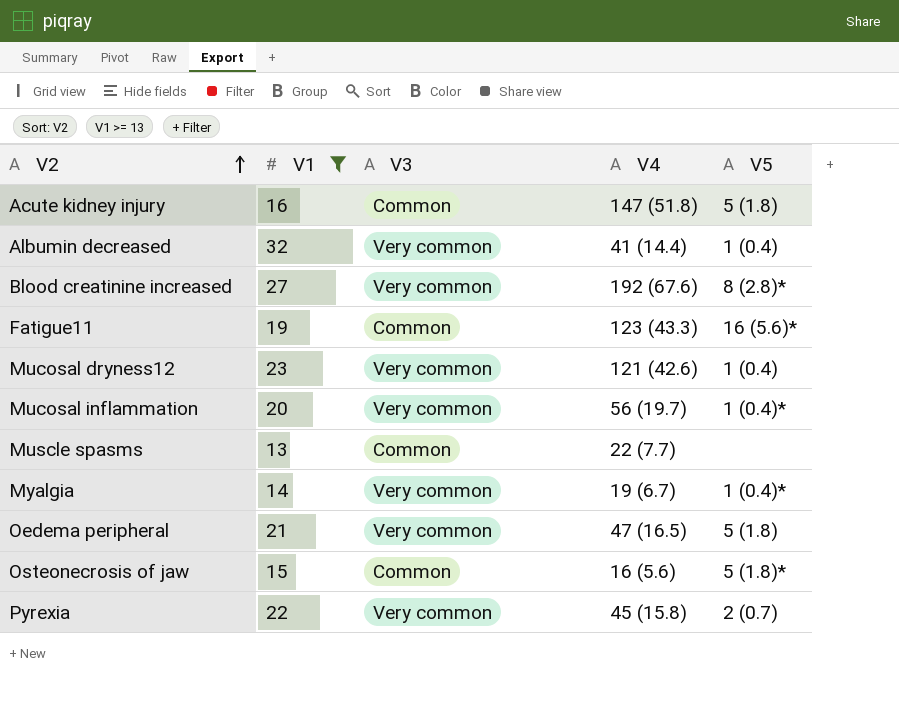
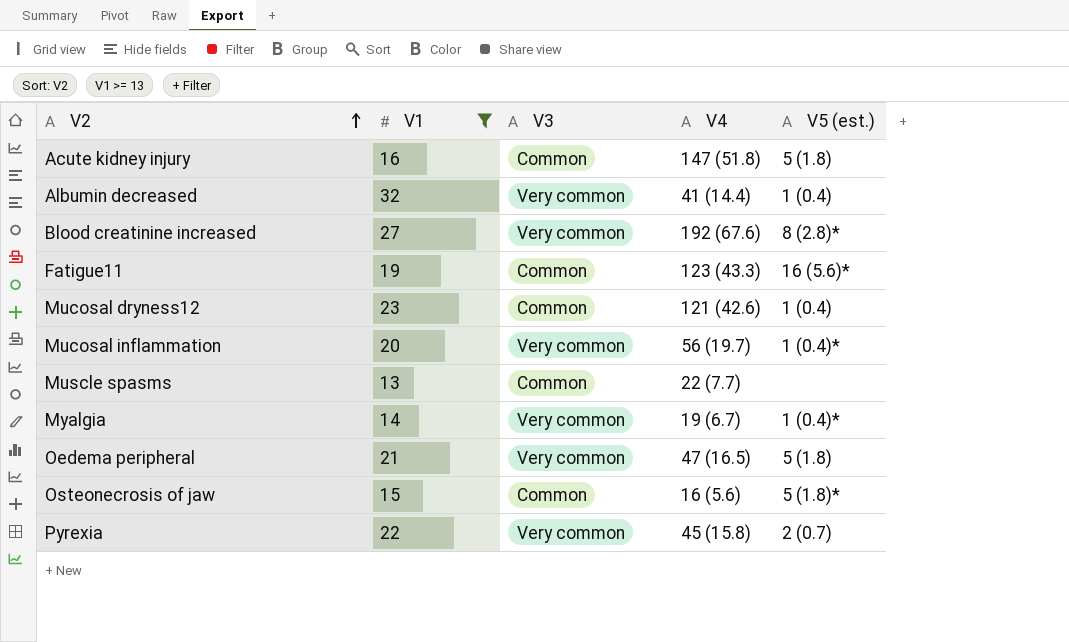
column name: V5 -> V5 (est.)
Mucosal dryness12 | V3: Very common -> Common

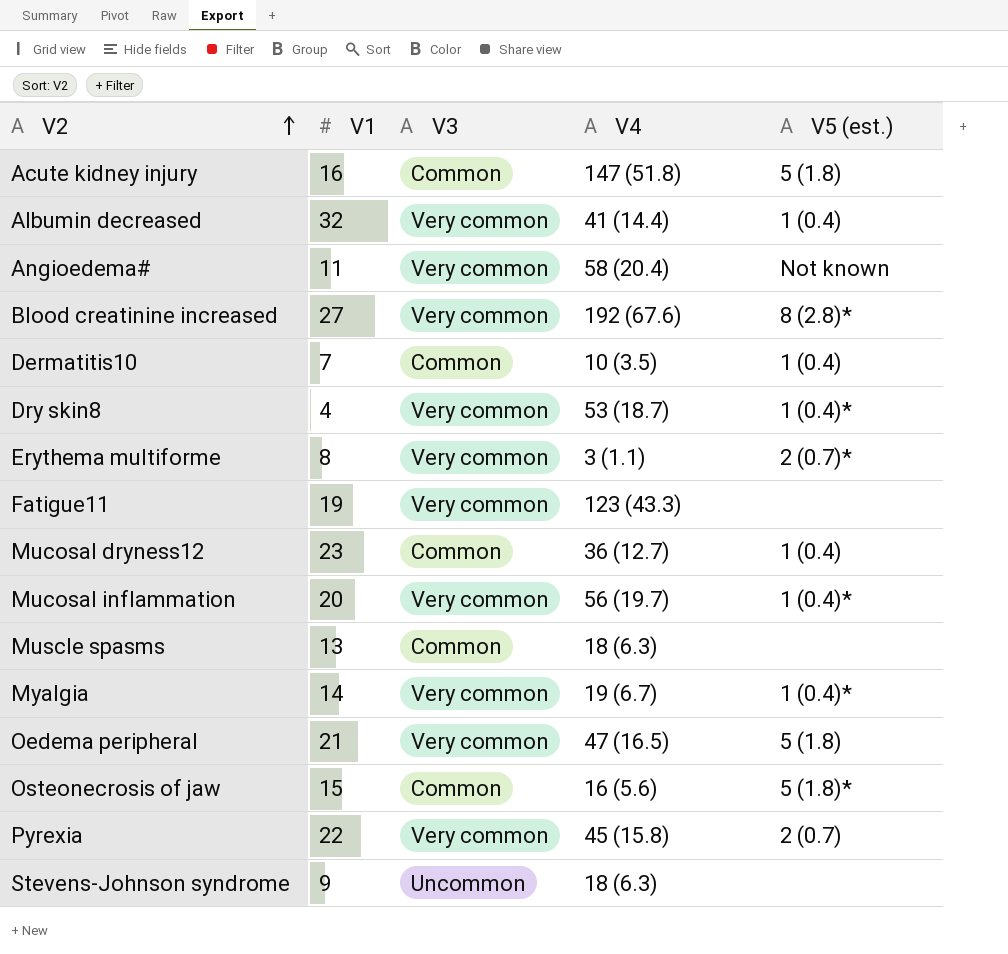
filter: V1 >= 13 -> none
Fatigue11 | V3: Common -> Very common
Fatigue11 | V5 (est.): 16 (5.6)* -> none
Mucosal dryness12 | V4: 121 (42.6) -> 36 (12.7)
Muscle spasms | V4: 22 (7.7) -> 18 (6.3)

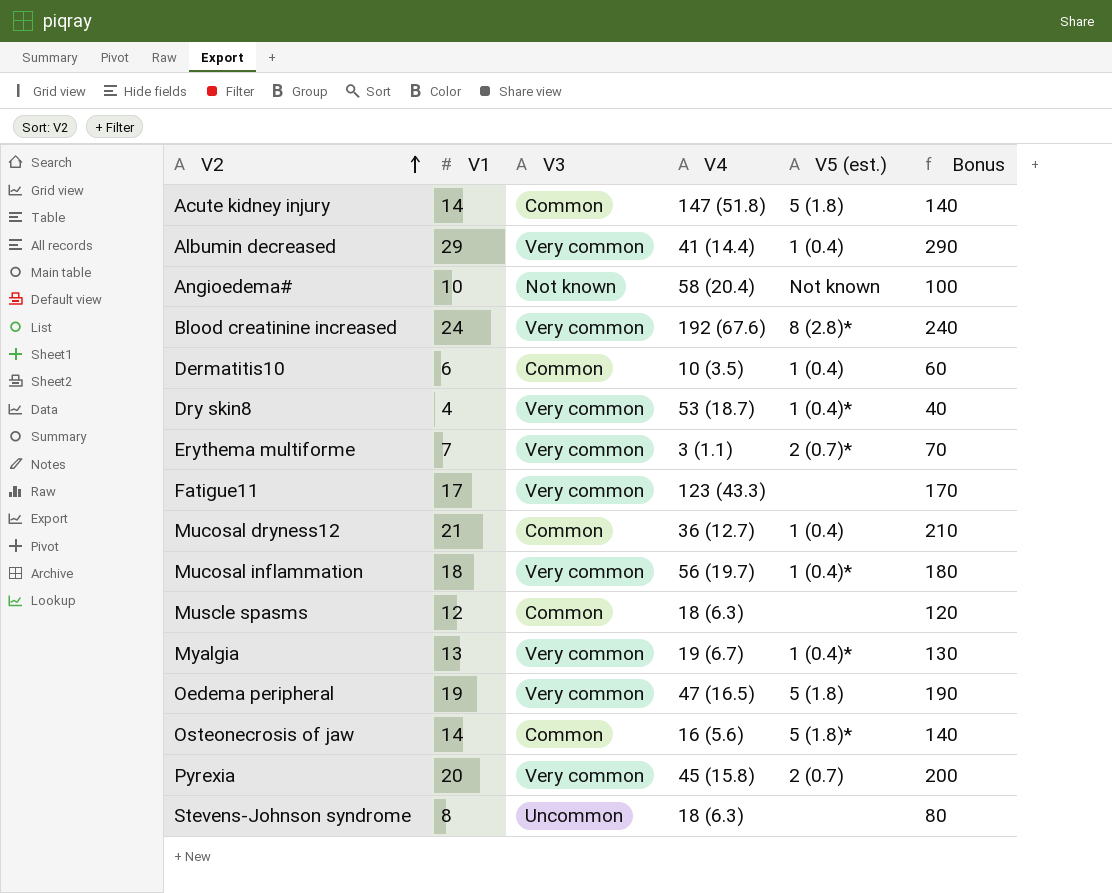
column Bonus | formula: none -> [V1] * 10
Acute kidney injury | V1: 16 -> 14
Albumin decreased | V1: 32 -> 29
Angioedema# | V1: 11 -> 10
Angioedema# | V3: Very common -> Not known
Blood creatinine increased | V1: 27 -> 24
Dermatitis10 | V1: 7 -> 6
Erythema multiforme | V1: 8 -> 7
Fatigue11 | V1: 19 -> 17
Mucosal dryness12 | V1: 23 -> 21
Mucosal inflammation | V1: 20 -> 18
Muscle spasms | V1: 13 -> 12
Myalgia | V1: 14 -> 13
Oedema peripheral | V1: 21 -> 19
Osteonecrosis of jaw | V1: 15 -> 14
Pyrexia | V1: 22 -> 20
Stevens-Johnson syndrome | V1: 9 -> 8

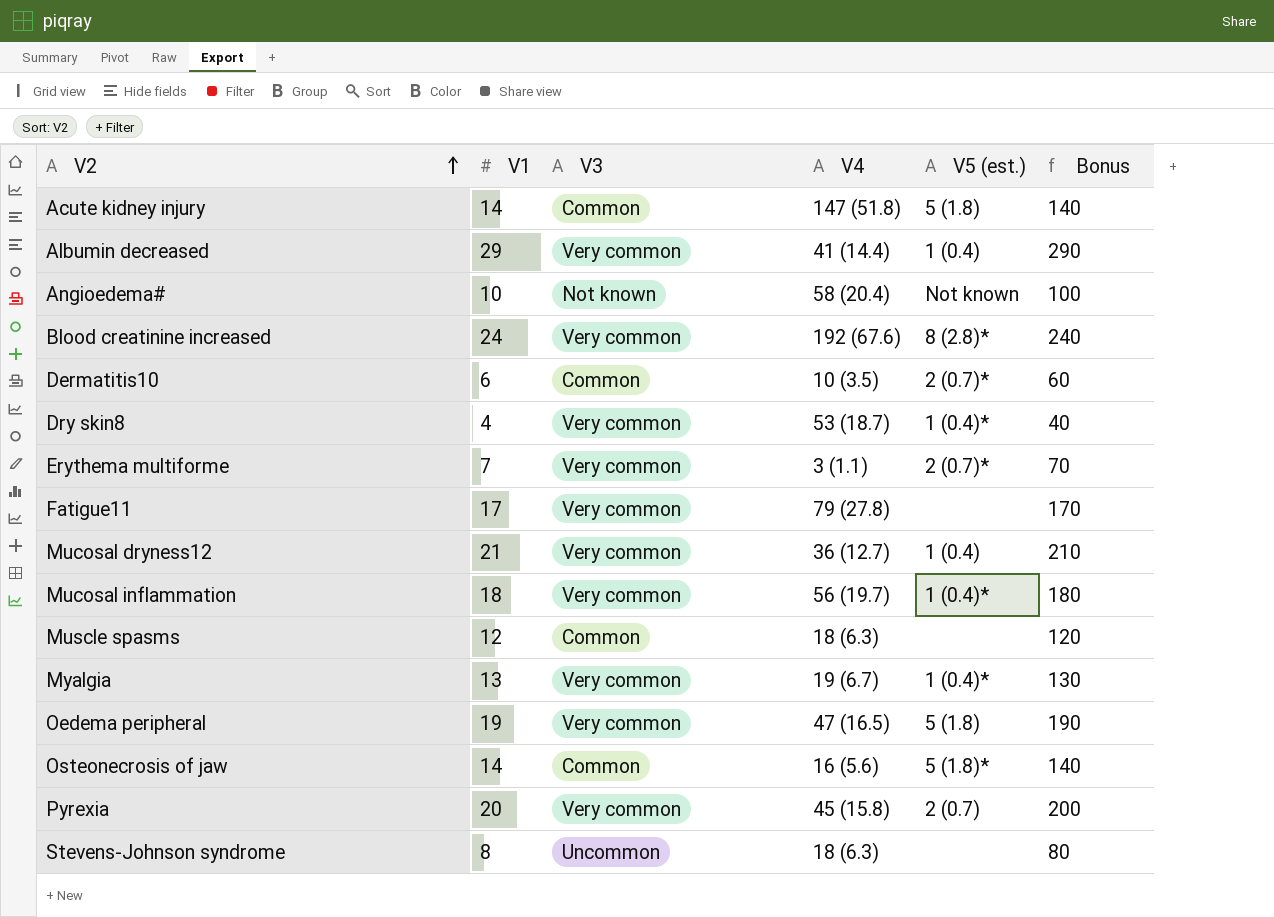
Dermatitis10 | V5 (est.): 1 (0.4) -> 2 (0.7)*
Fatigue11 | V4: 123 (43.3) -> 79 (27.8)
Mucosal dryness12 | V3: Common -> Very common

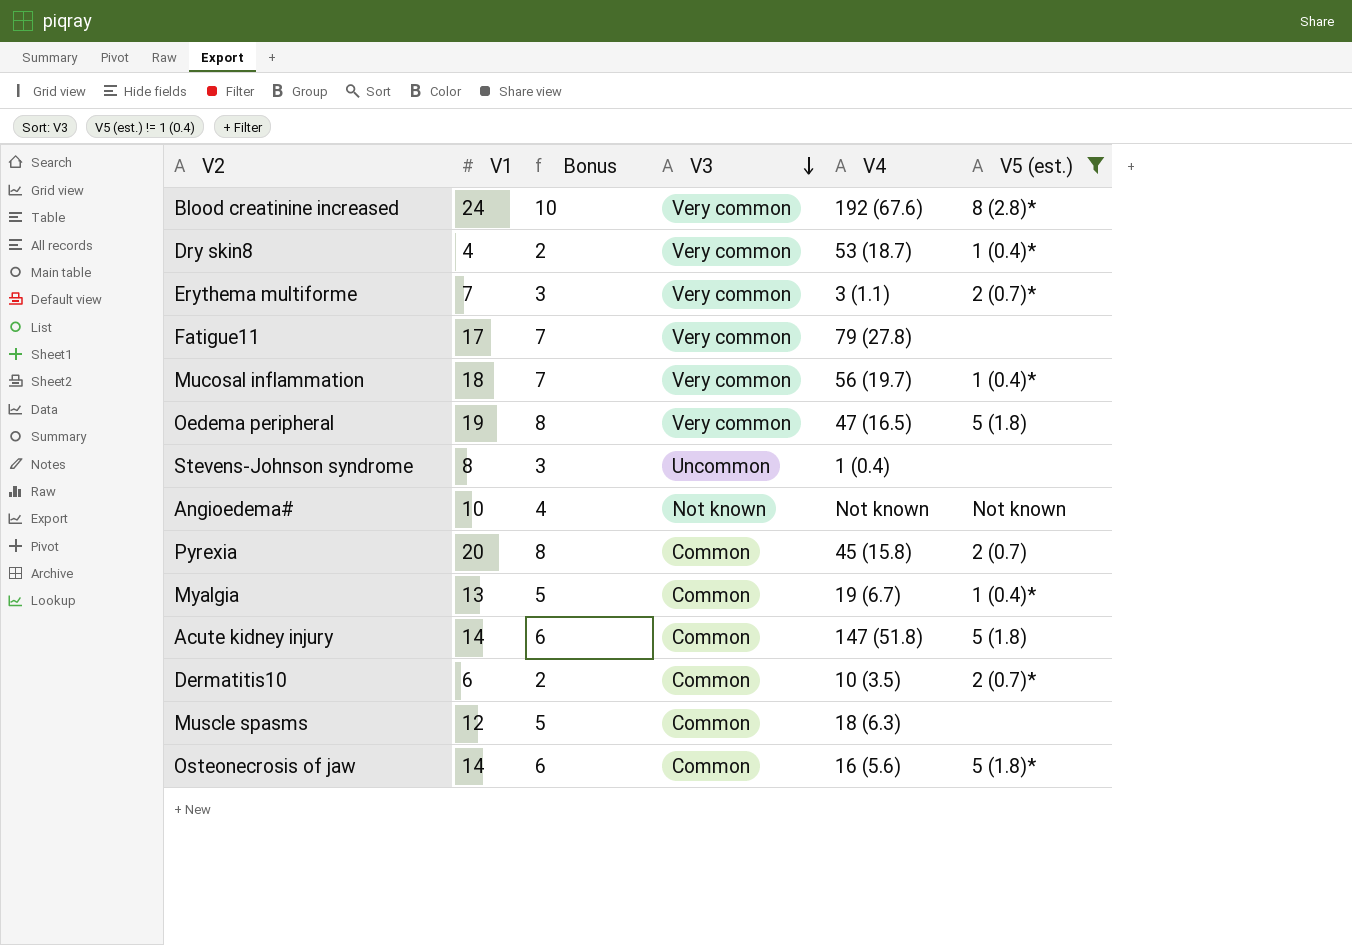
filter: none -> V5 (est.) != 1 (0.4)
row order: V2 ascending -> V3 descending
column Bonus | formula: [V1] * 10 -> [V1] * 0.4
column Bonus | position: 6 -> 3
Stevens-Johnson syndrome | V4: 18 (6.3) -> 1 (0.4)
Angioedema# | V4: 58 (20.4) -> Not known
Pyrexia | V3: Very common -> Common
Myalgia | V3: Very common -> Common

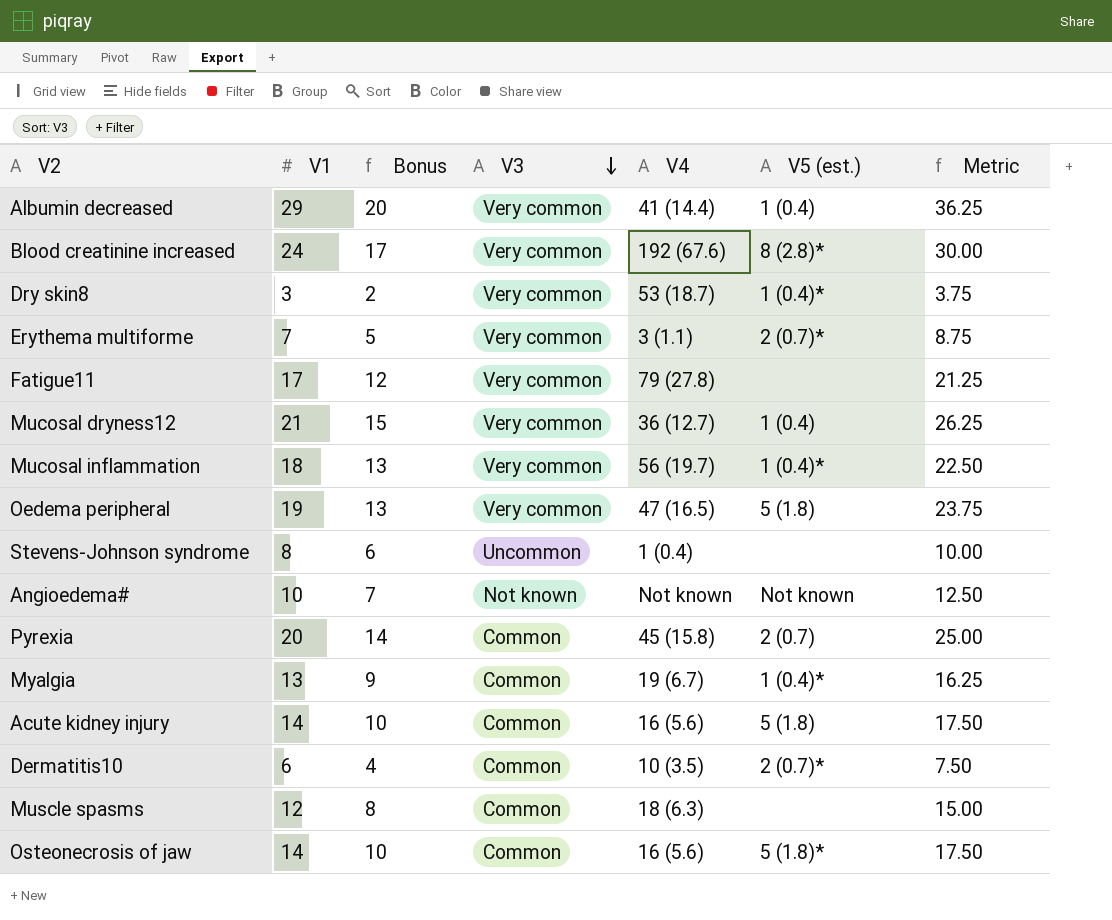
filter: V5 (est.) != 1 (0.4) -> none
column Bonus | formula: [V1] * 0.4 -> [V1] * 0.7
column Metric | formula: none -> [V1] * 1.25
Dry skin8 | V1: 4 -> 3
Acute kidney injury | V4: 147 (51.8) -> 16 (5.6)

